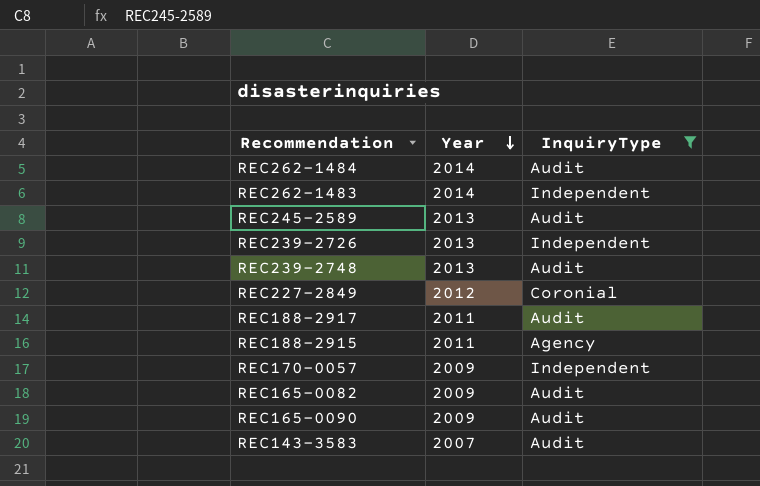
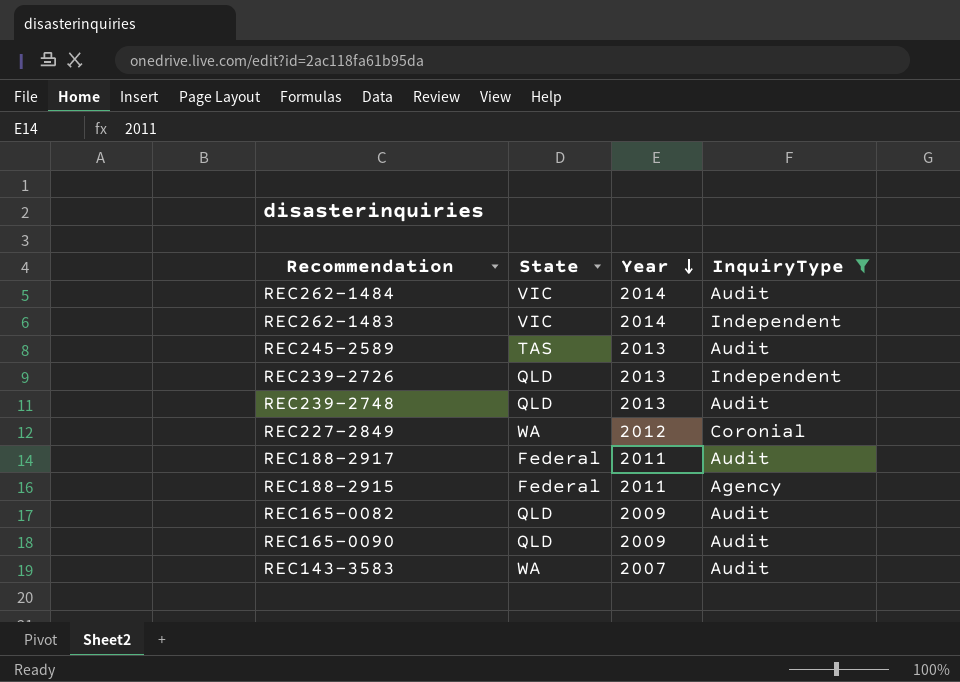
column State | position: none -> 2
row REC170-0057: 2009 | Independent -> none

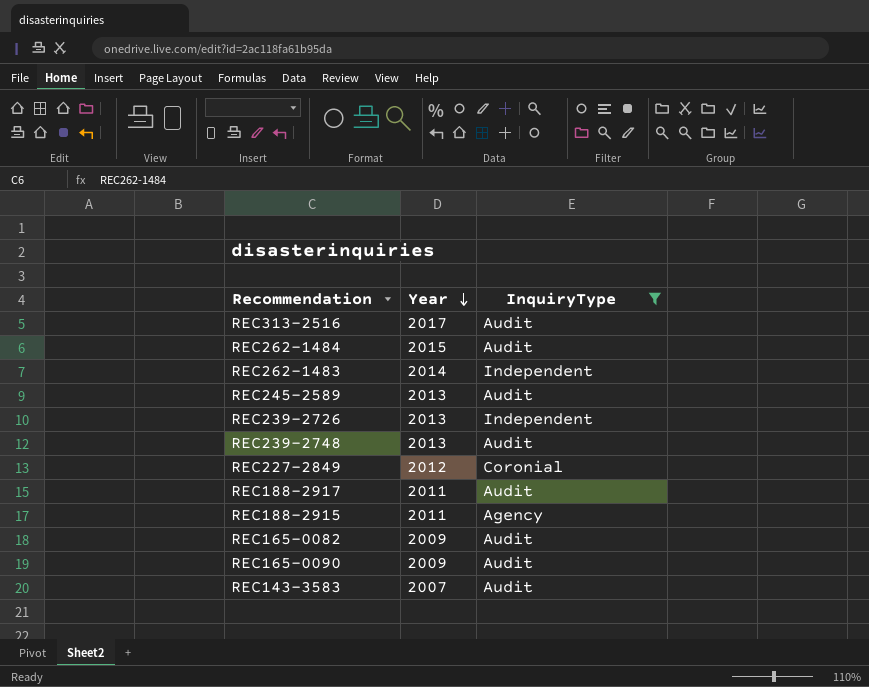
column State | position: 2 -> none
row REC313-2516: none -> 2017 | Audit
REC262-1484 | Year: 2014 -> 2015

